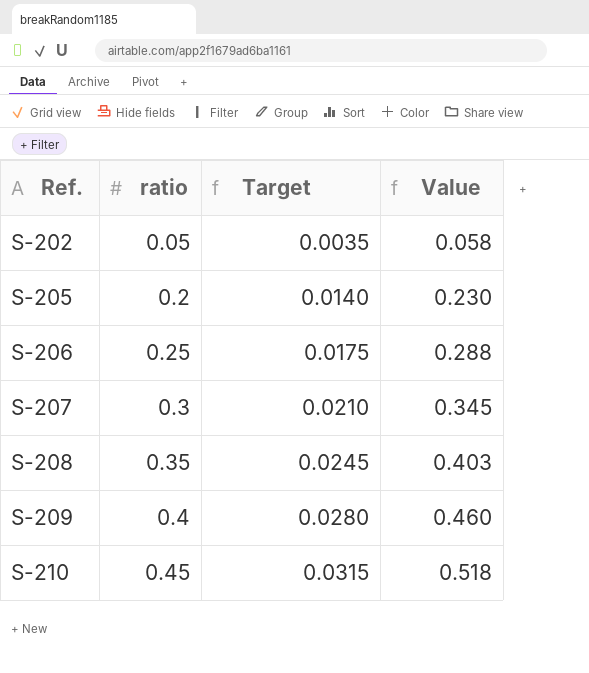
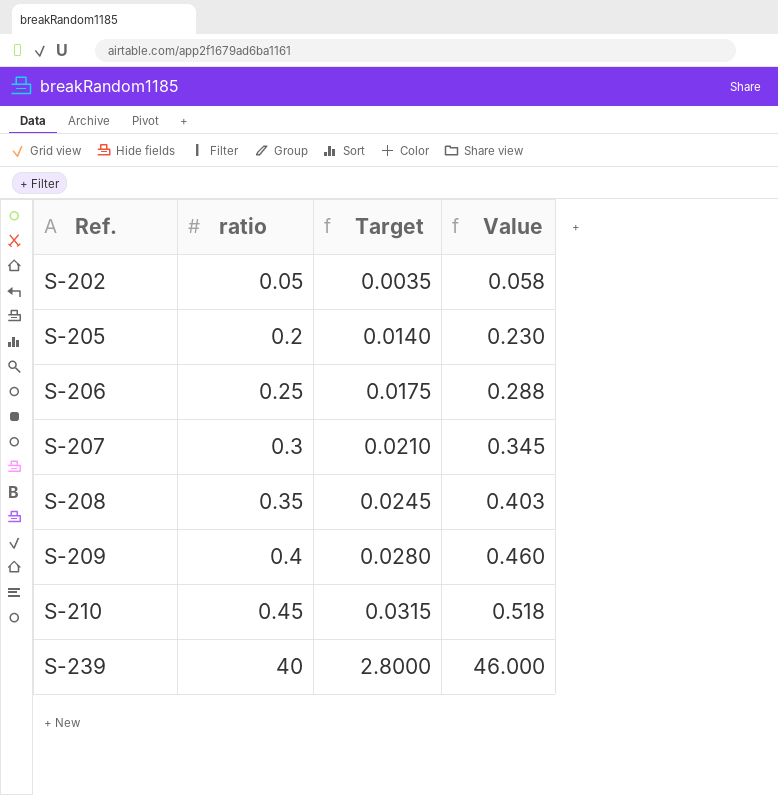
row S-239: none -> 40 | 2.8000 | 46.000

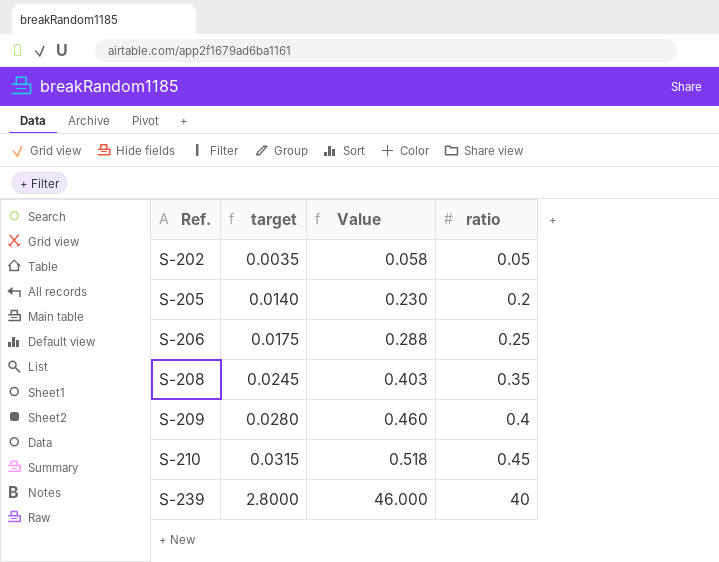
column name: Target -> target
column ratio | position: 2 -> 4
row S-207: 0.3 | 0.0210 | 0.345 -> none

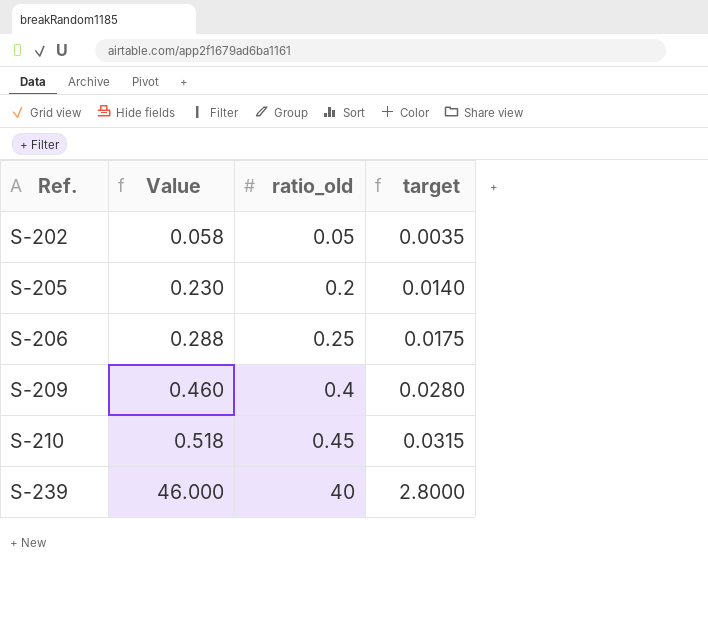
column name: ratio -> ratio_old
column target | position: 2 -> 4
row S-208: 0.0245 | 0.403 | 0.35 -> none

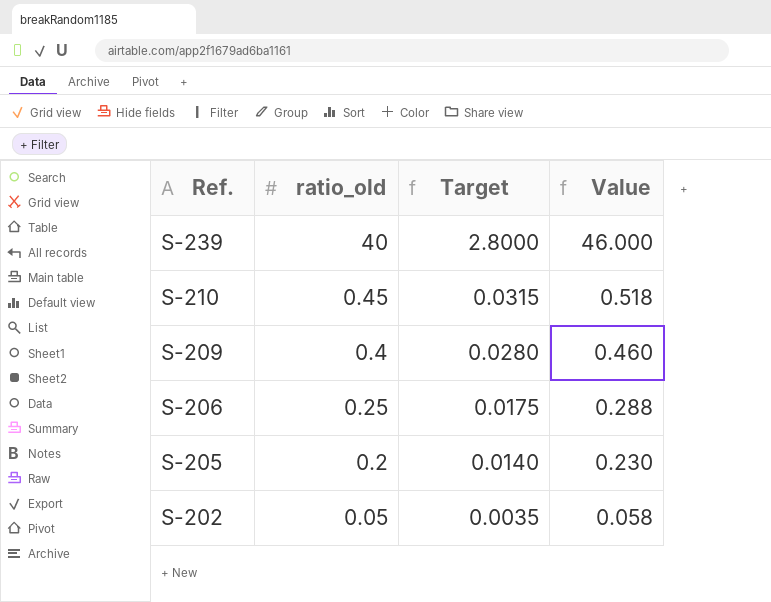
row order: Ref. ascending -> Ref. descending
column name: target -> Target
column Value | position: 2 -> 4

